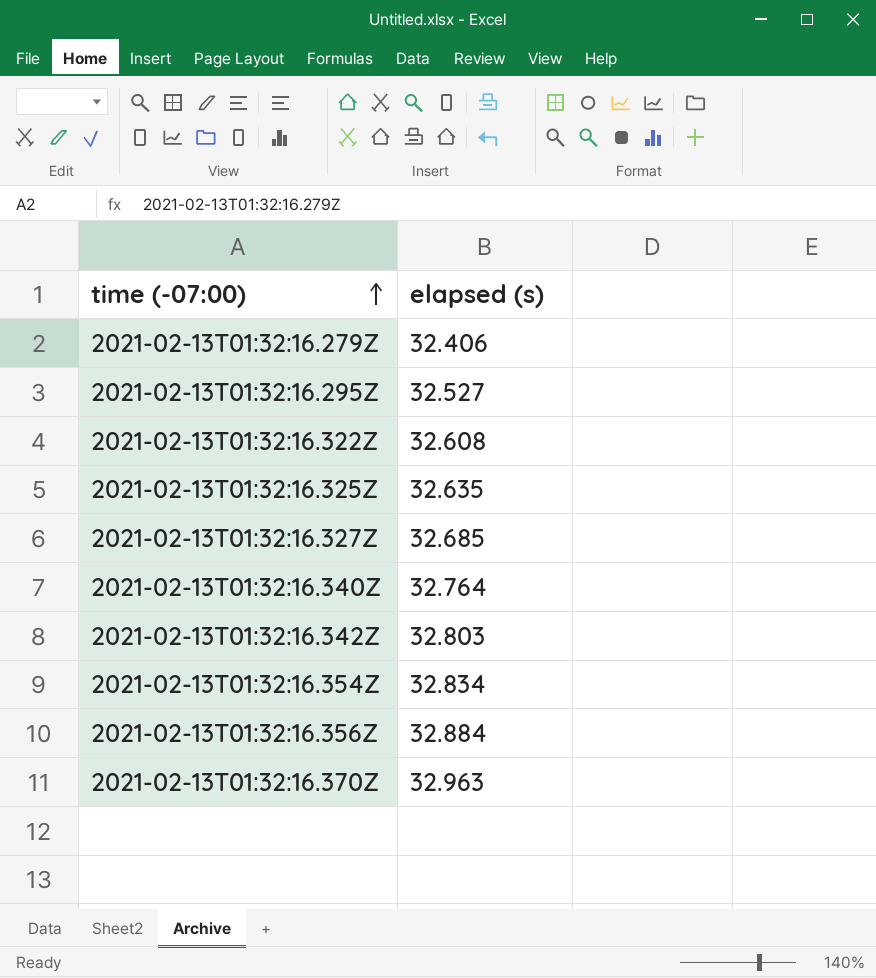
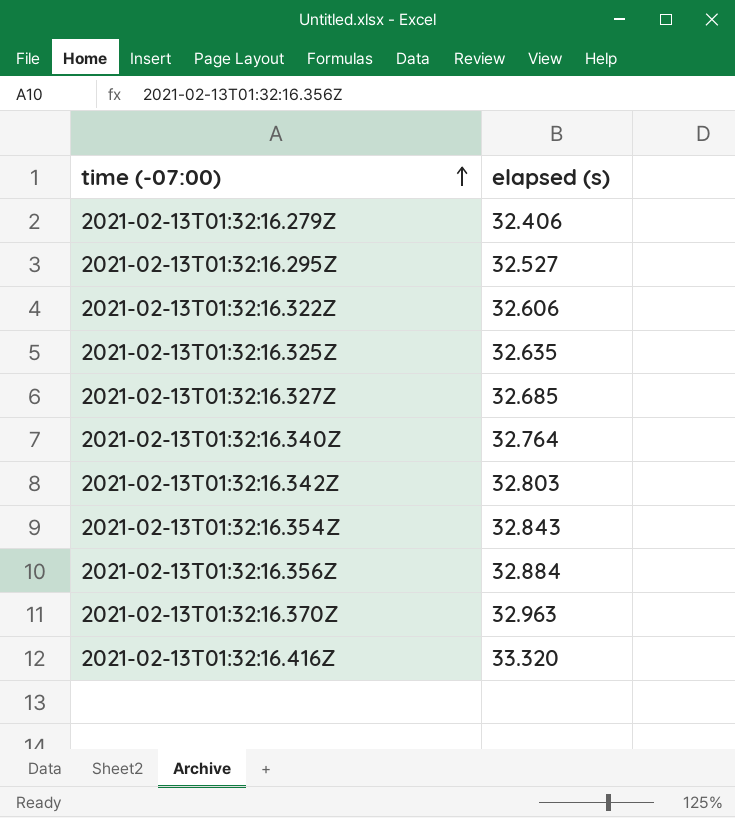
2021-02-13T01:32:16.322Z | elapsed (s): 32.608 -> 32.606
2021-02-13T01:32:16.354Z | elapsed (s): 32.834 -> 32.843
row 2021-02-13T01:32:16.416Z: none -> 33.320

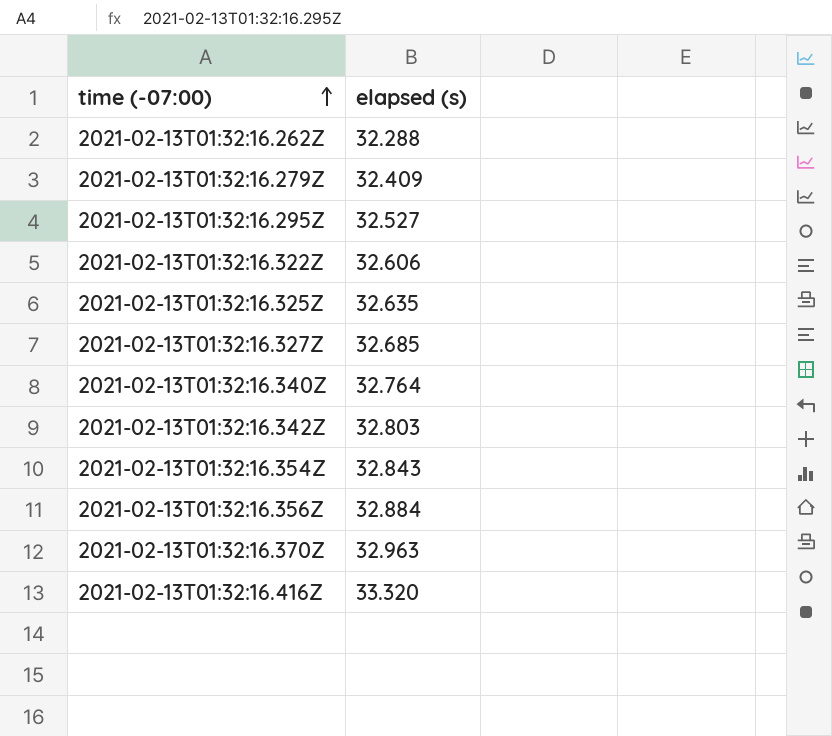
row 2021-02-13T01:32:16.262Z: none -> 32.288
2021-02-13T01:32:16.279Z | elapsed (s): 32.406 -> 32.409

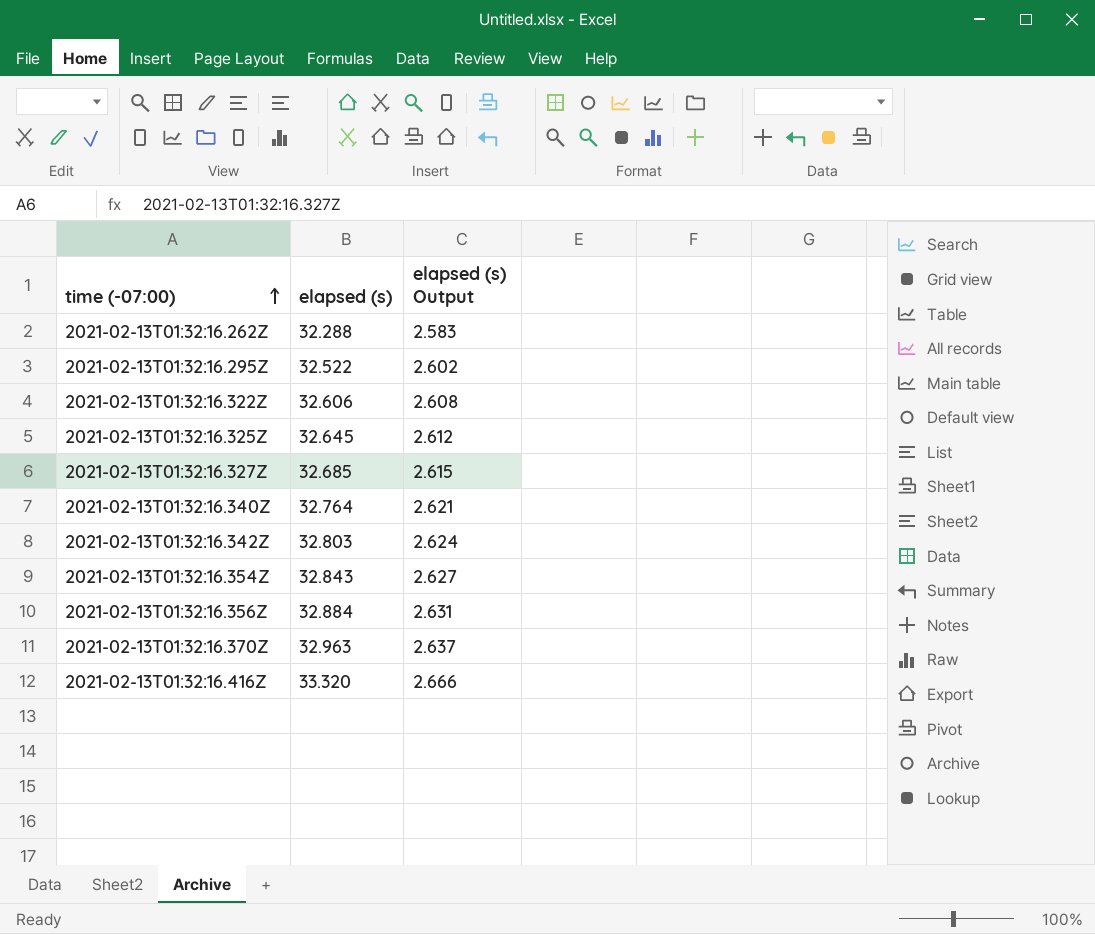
column elapsed (s) Output | formula: none -> [elapsed (s)] * 0.08
row 2021-02-13T01:32:16.279Z: 32.409 -> none
2021-02-13T01:32:16.295Z | elapsed (s): 32.527 -> 32.522
2021-02-13T01:32:16.325Z | elapsed (s): 32.635 -> 32.645

